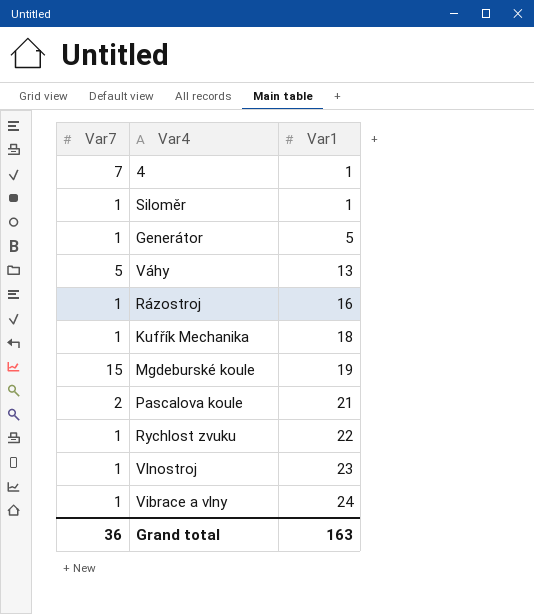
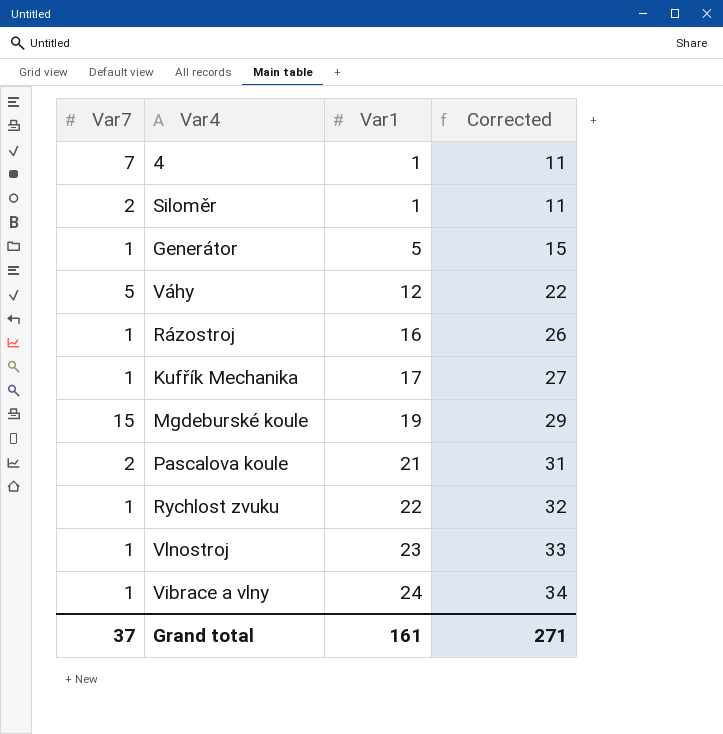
column Corrected | formula: none -> [Var1] + 10
Siloměr | Var7: 1 -> 2
Váhy | Var1: 13 -> 12
Kufřík Mechanika | Var1: 18 -> 17
Grand total | Var7: 36 -> 37
Grand total | Var1: 163 -> 161

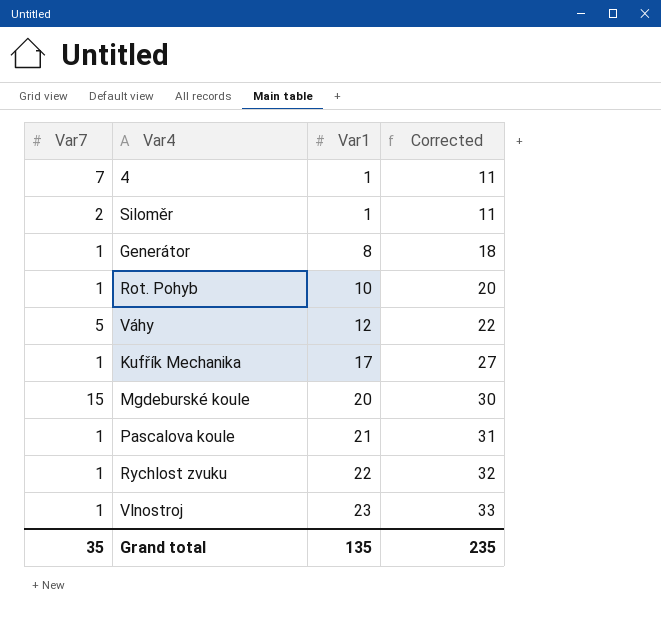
row Rázostroj: 1 | 16 | 26 -> none
row Vibrace a vlny: 1 | 24 | 34 -> none
Generátor | Var1: 5 -> 8
Generátor | Corrected: 15 -> 18
row Rot. Pohyb: none -> 1 | 10 | 20
Mgdeburské koule | Var1: 19 -> 20
Mgdeburské koule | Corrected: 29 -> 30
Pascalova koule | Var7: 2 -> 1
Grand total | Var7: 37 -> 35
Grand total | Var1: 161 -> 135
Grand total | Corrected: 271 -> 235

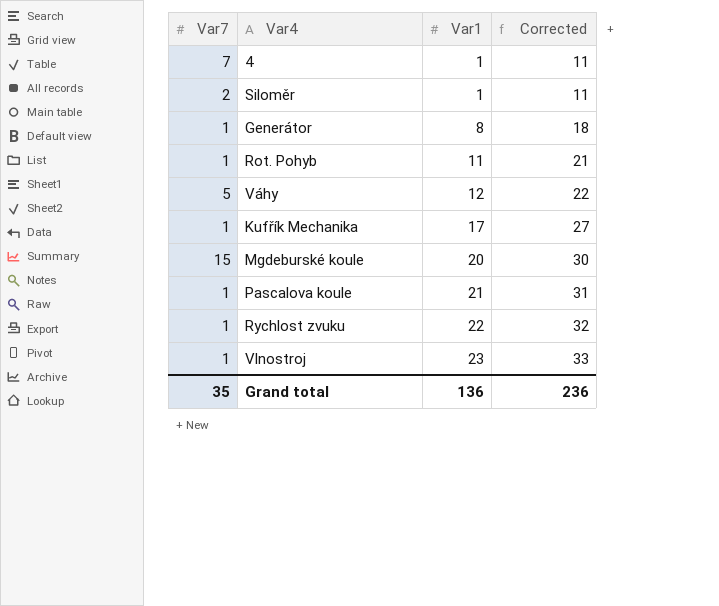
Rot. Pohyb | Var1: 10 -> 11
Rot. Pohyb | Corrected: 20 -> 21
Grand total | Var1: 135 -> 136
Grand total | Corrected: 235 -> 236

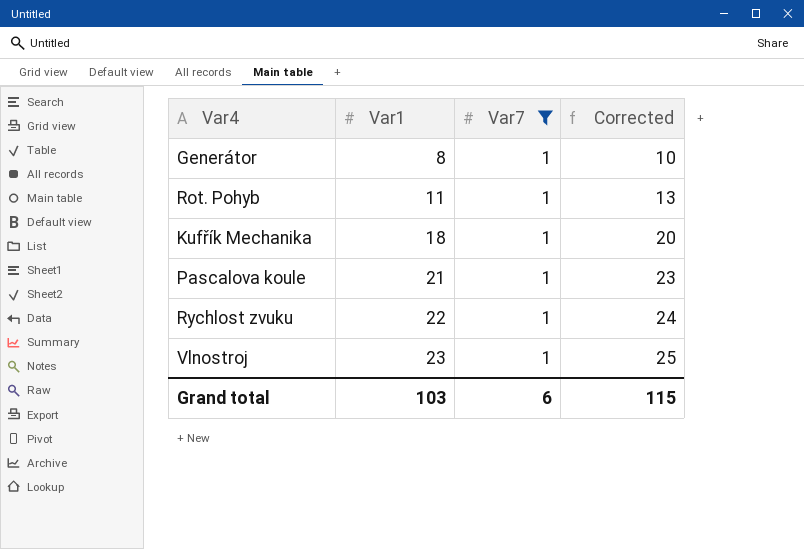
filter: none -> Var7 = 1
column Var7 | position: 1 -> 3
column Corrected | formula: [Var1] + 10 -> [Var1] + 2
Kufřík Mechanika | Var1: 17 -> 18
Grand total | Var1: 136 -> 103
Grand total | Var7: 35 -> 6
Grand total | Corrected: 236 -> 115

